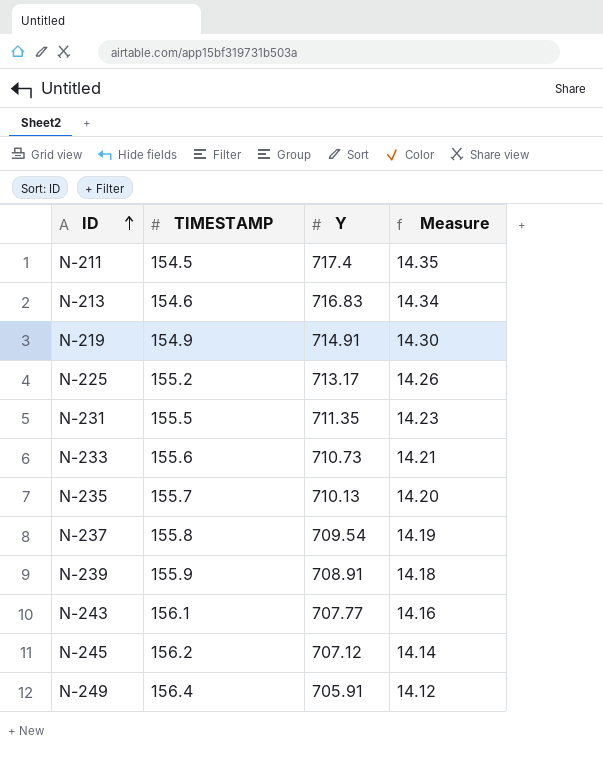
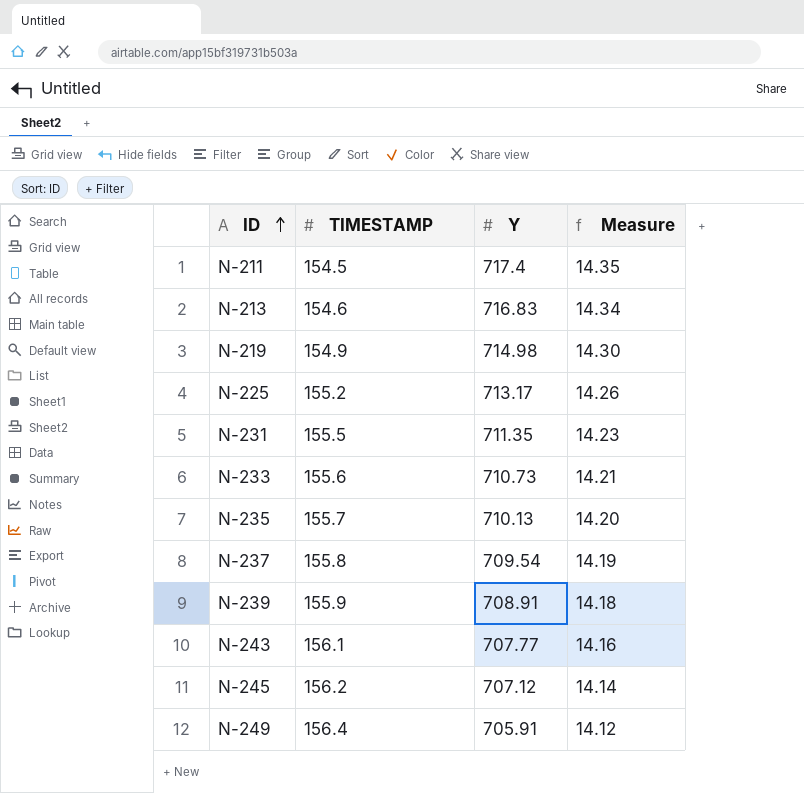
N-219 | Y: 714.91 -> 714.98

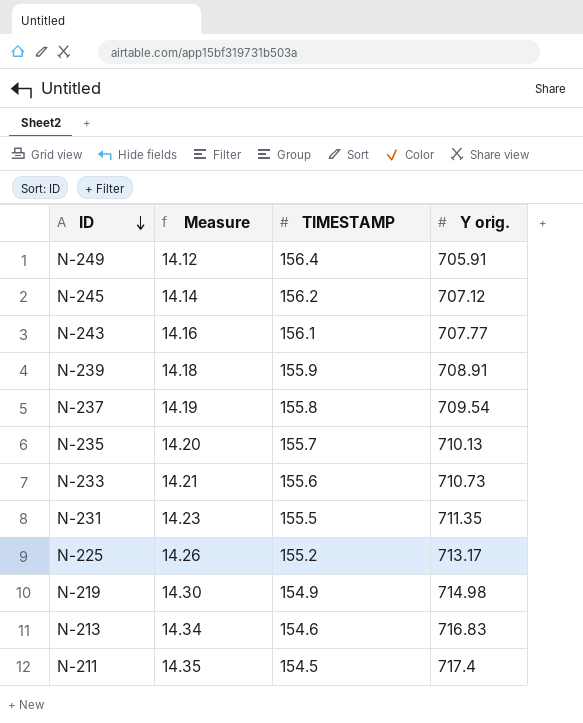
row order: ID ascending -> ID descending
column Measure | position: 4 -> 2
column name: Y -> Y orig.

